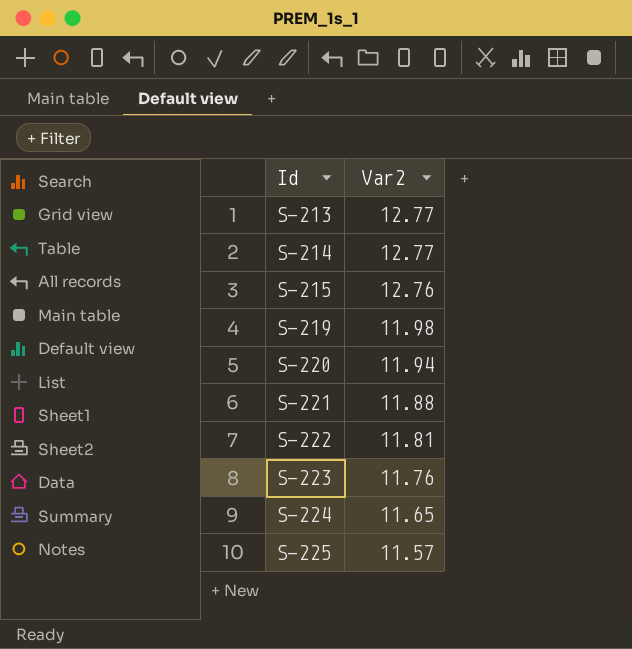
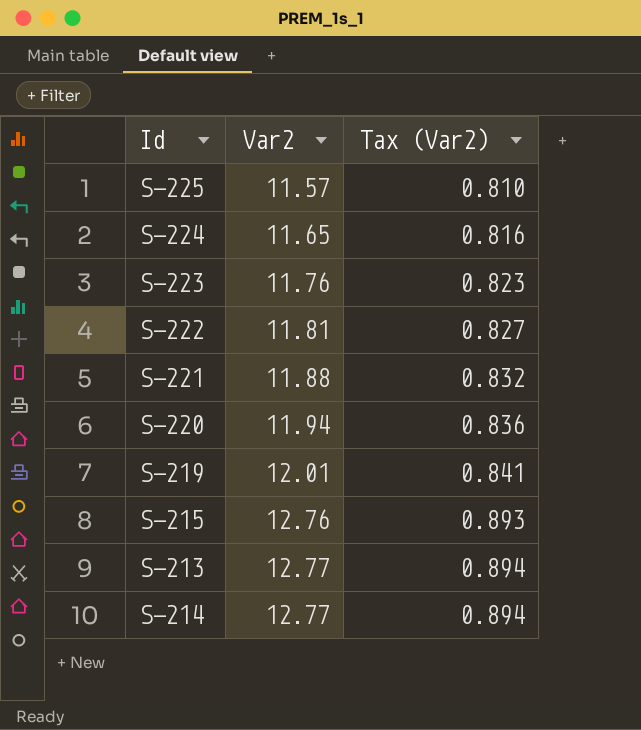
row order: Id ascending -> Var2 ascending
column Tax (Var2) | formula: none -> [Var2] * 0.07
S-219 | Var2: 11.98 -> 12.01

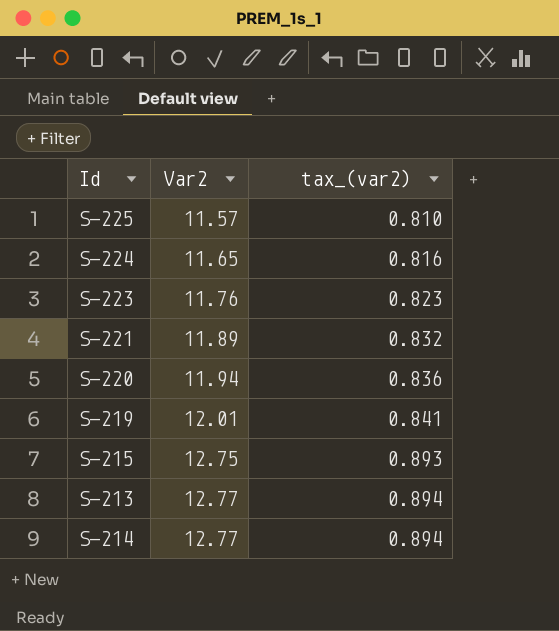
column name: Tax (Var2) -> tax_(var2)
row S-222: 11.81 | 0.827 -> none
S-221 | Var2: 11.88 -> 11.89
S-215 | Var2: 12.76 -> 12.75

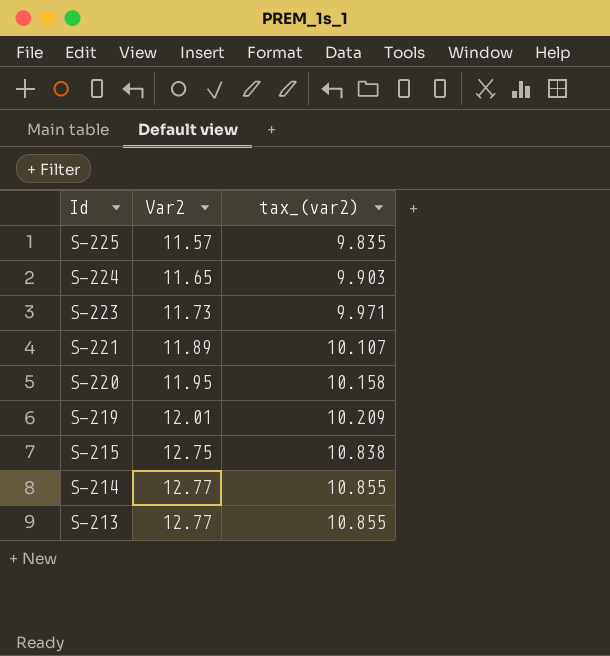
row order: Var2 ascending -> Id descending
column tax_(var2) | formula: [Var2] * 0.07 -> [Var2] * 0.85
S-223 | Var2: 11.76 -> 11.73
S-220 | Var2: 11.94 -> 11.95

